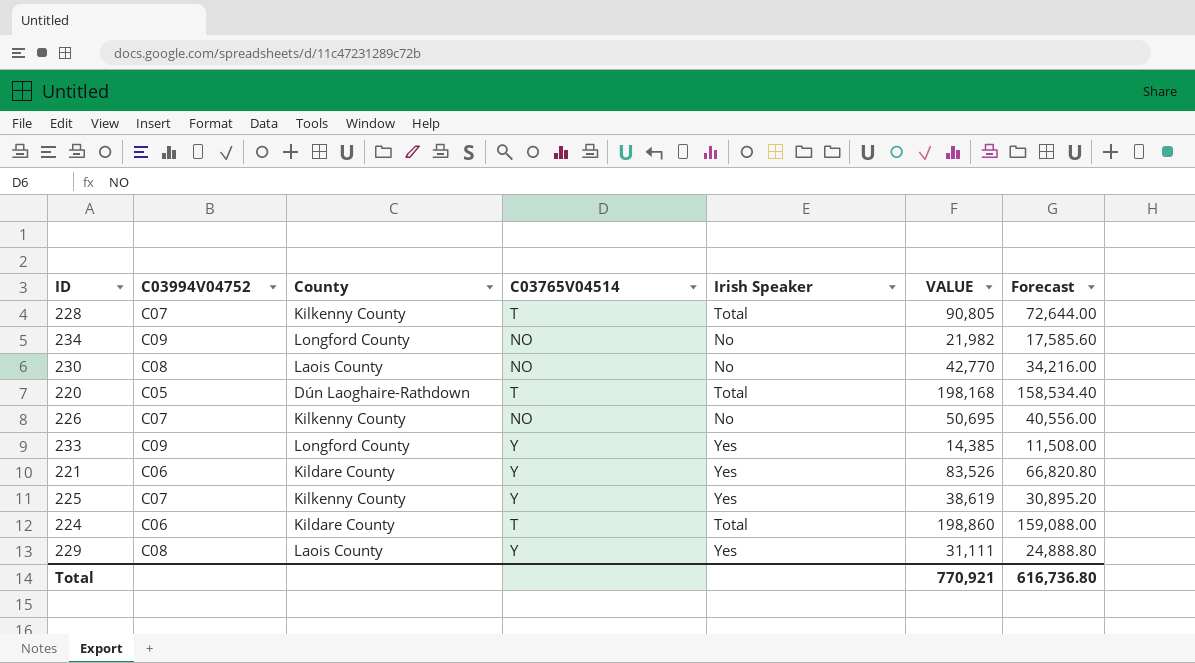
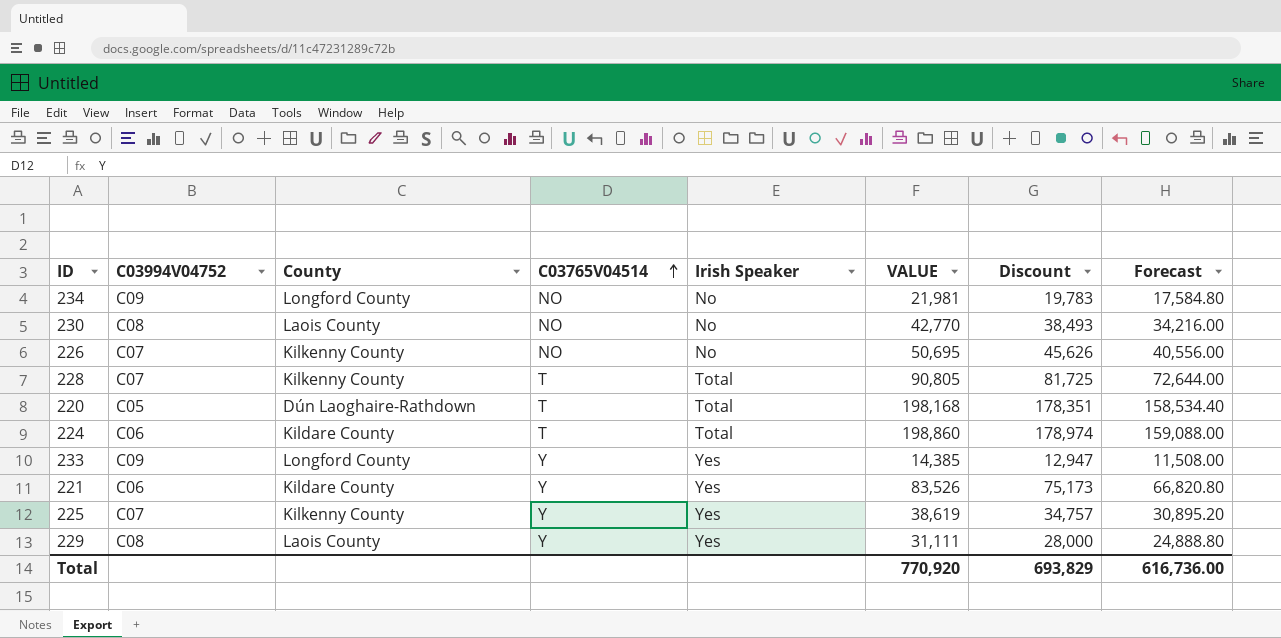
row order: none -> C03765V04514 ascending
column Discount | formula: none -> [VALUE] * 0.9
234 | VALUE: 21,982 -> 21,981
234 | Forecast: 17,585.60 -> 17,584.80
Total | VALUE: 770,921 -> 770,920
Total | Forecast: 616,736.80 -> 616,736.00

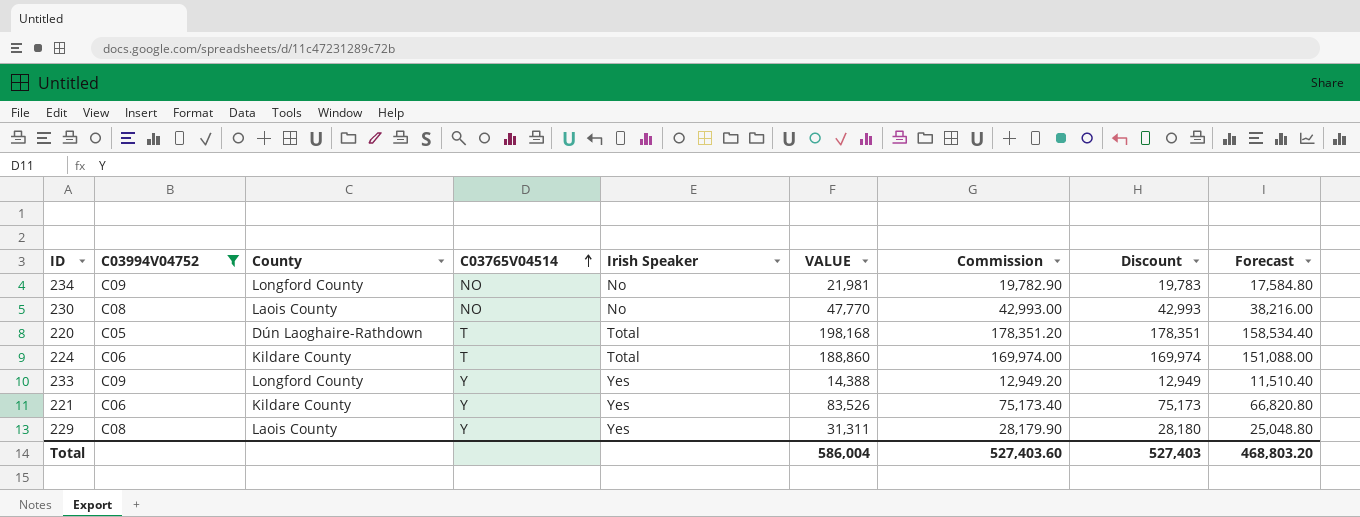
filter: none -> C03994V04752 != C07
column Commission | formula: none -> [VALUE] * 0.9
230 | VALUE: 42,770 -> 47,770
230 | Discount: 38,493 -> 42,993
230 | Forecast: 34,216.00 -> 38,216.00
224 | VALUE: 198,860 -> 188,860
224 | Discount: 178,974 -> 169,974
224 | Forecast: 159,088.00 -> 151,088.00
233 | VALUE: 14,385 -> 14,388
233 | Discount: 12,947 -> 12,949
233 | Forecast: 11,508.00 -> 11,510.40
229 | VALUE: 31,111 -> 31,311
229 | Discount: 28,000 -> 28,180
229 | Forecast: 24,888.80 -> 25,048.80
Total | VALUE: 770,920 -> 586,004
Total | Discount: 693,829 -> 527,403
Total | Forecast: 616,736.00 -> 468,803.20

